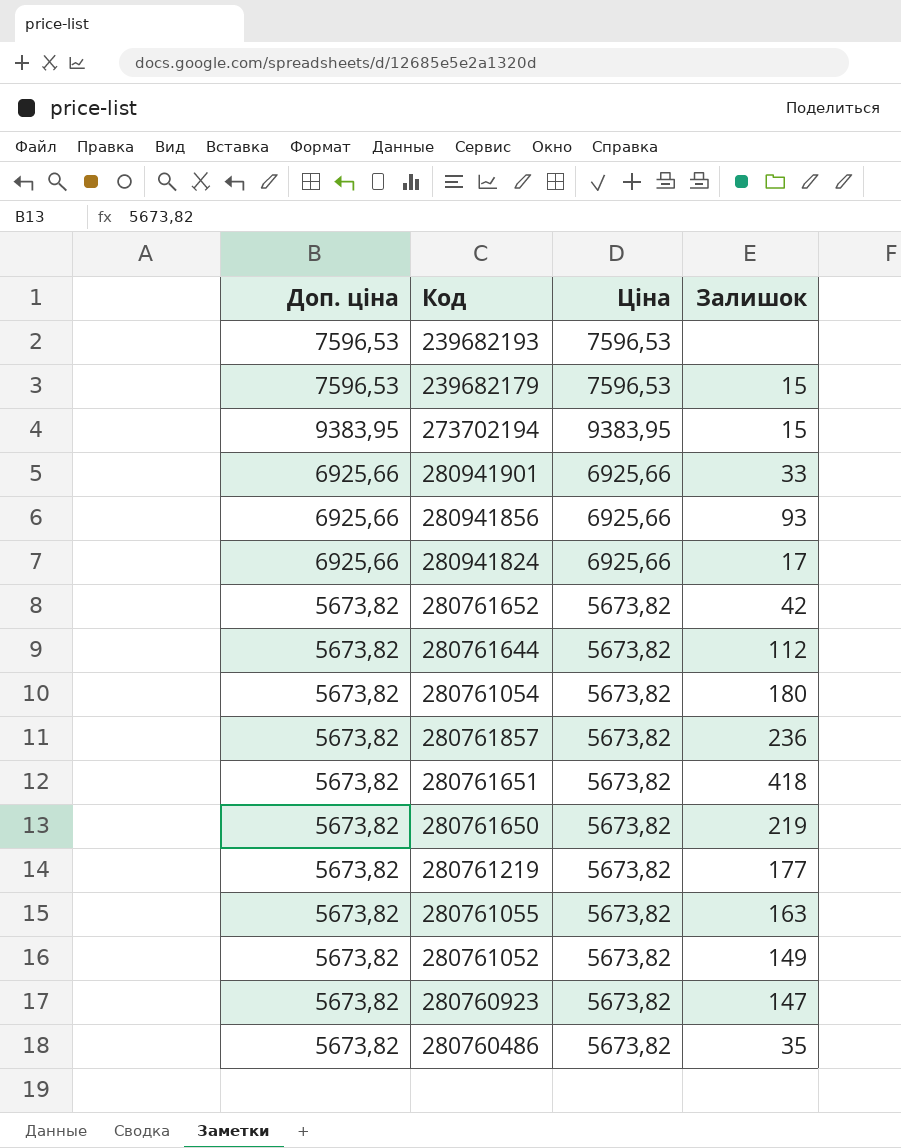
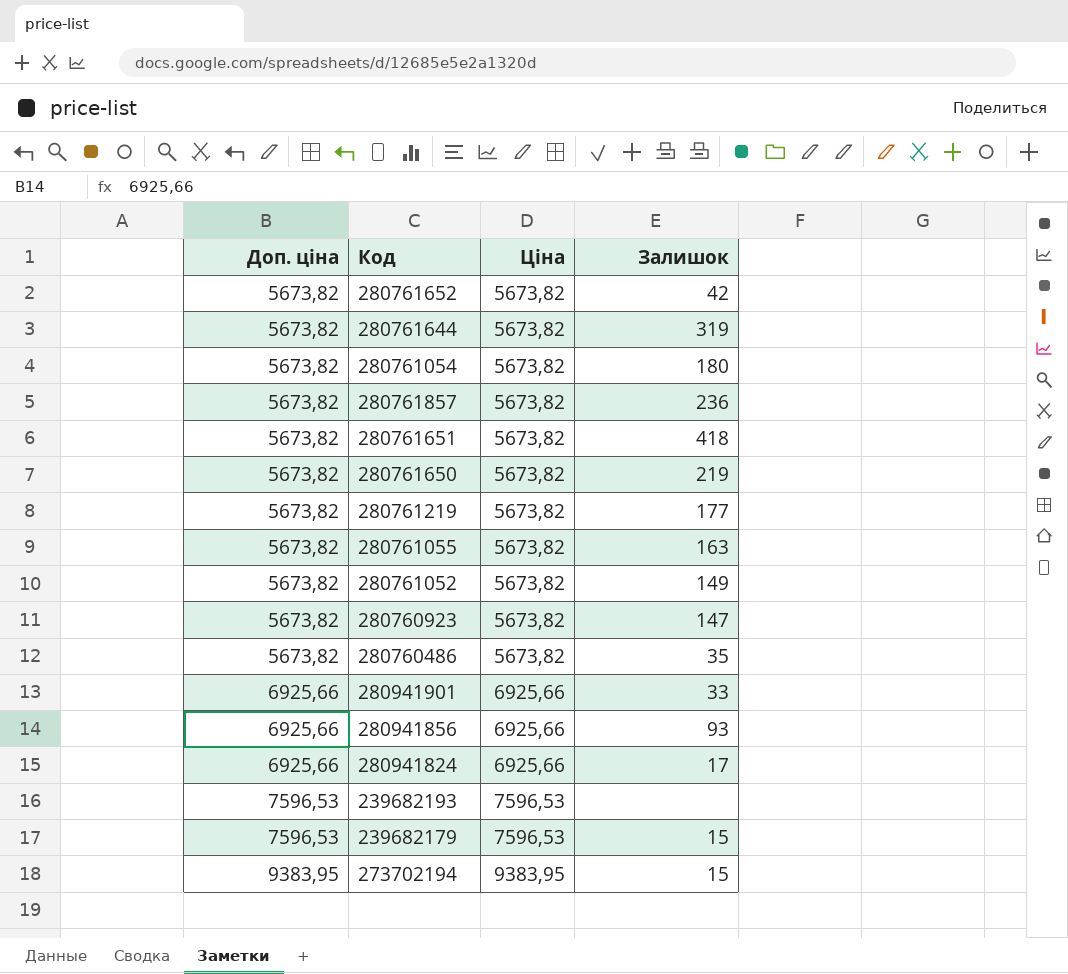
row order: none -> Доп. ціна ascending
280761644 | Залишок: 112 -> 319

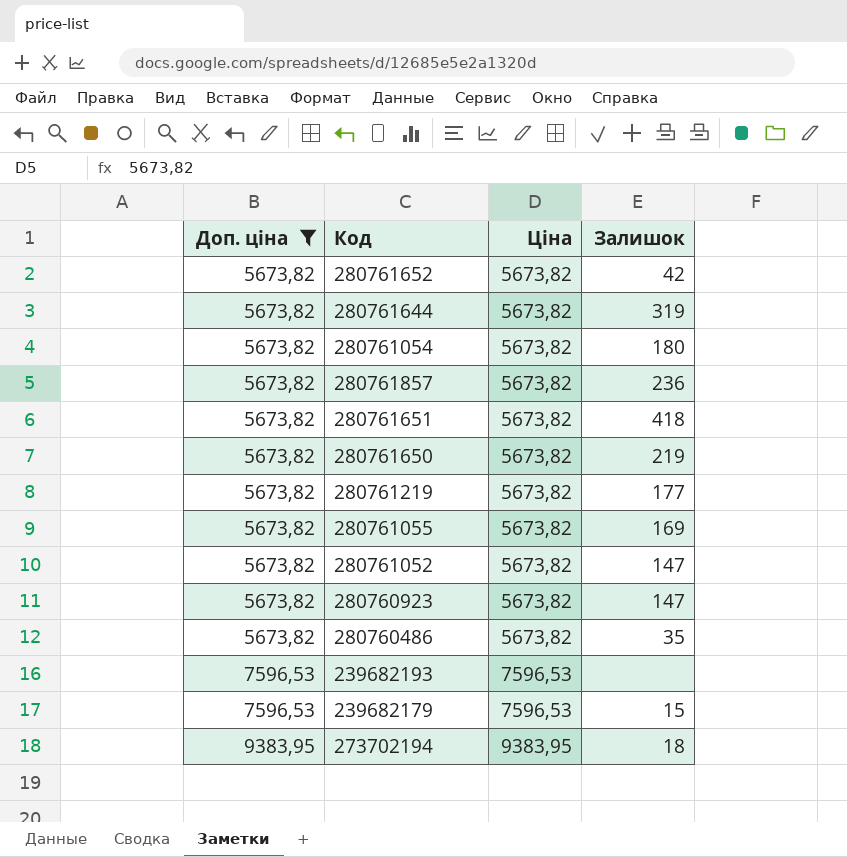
filter: none -> Доп. ціна != 6925,66
280761055 | Залишок: 163 -> 169
280761052 | Залишок: 149 -> 147
273702194 | Залишок: 15 -> 18

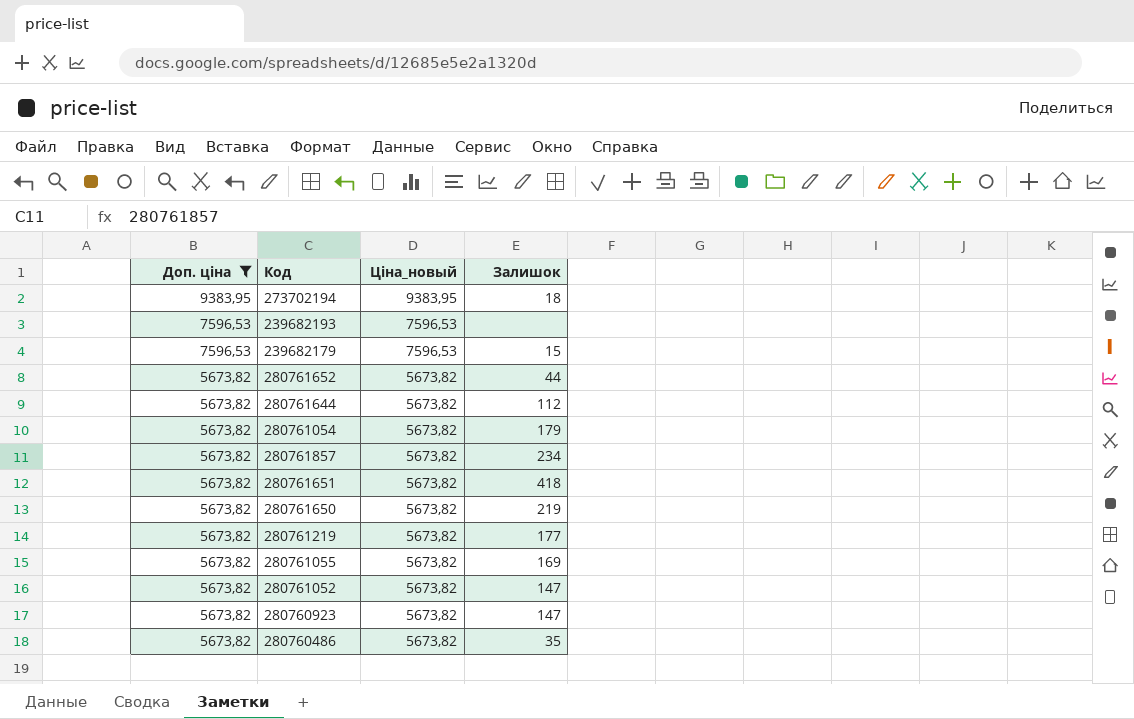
row order: Доп. ціна ascending -> Доп. ціна descending
column name: Ціна -> Ціна_новый
280761652 | Залишок: 42 -> 44
280761644 | Залишок: 319 -> 112
280761054 | Залишок: 180 -> 179
280761857 | Залишок: 236 -> 234

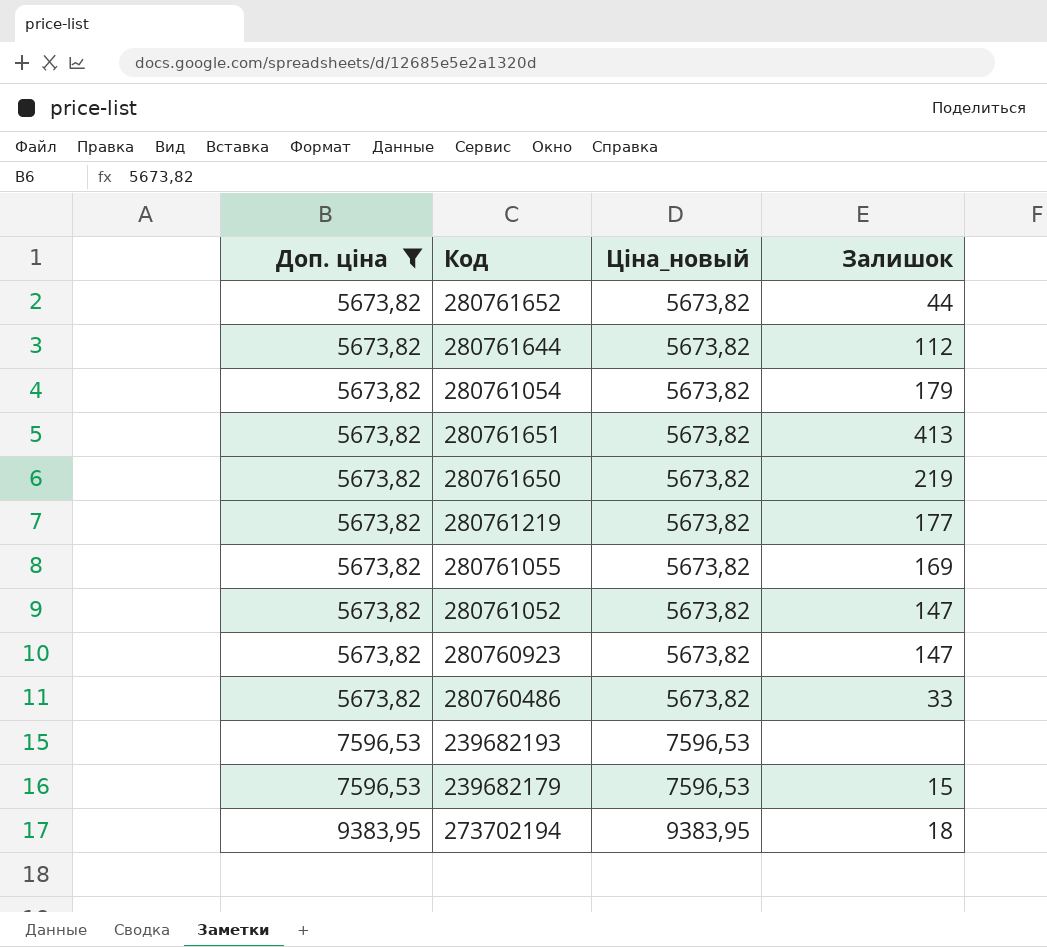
row order: Доп. ціна descending -> Доп. ціна ascending
row 280761857: 5673,82 | 5673,82 | 234 -> none
280761651 | Залишок: 418 -> 413
280760486 | Залишок: 35 -> 33

